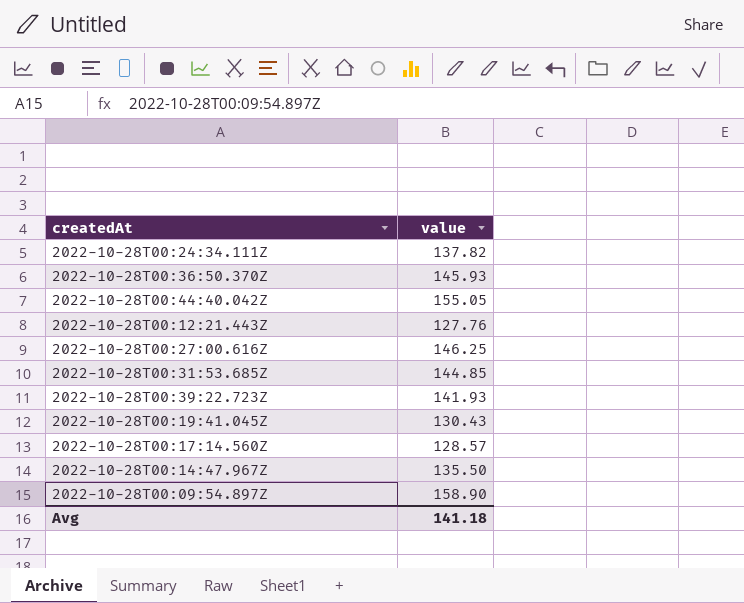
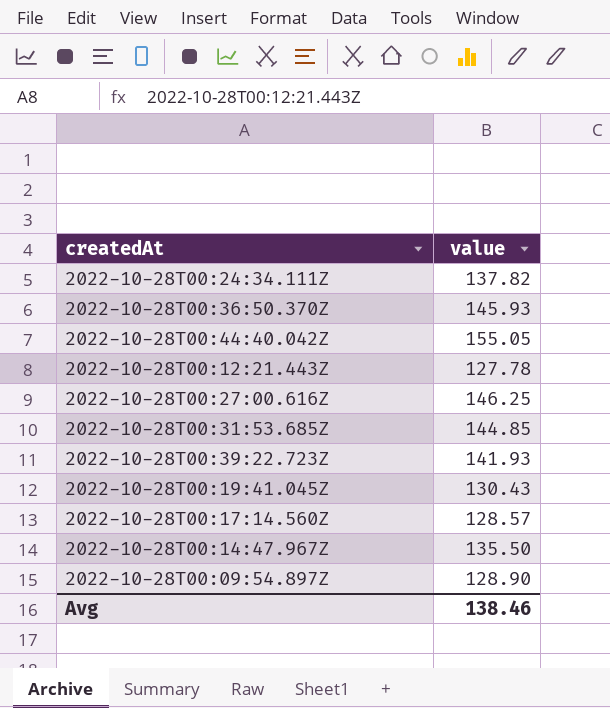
2022-10-28T00:12:21.443Z | value: 127.76 -> 127.78
2022-10-28T00:09:54.897Z | value: 158.90 -> 128.90
Avg | value: 141.18 -> 138.46

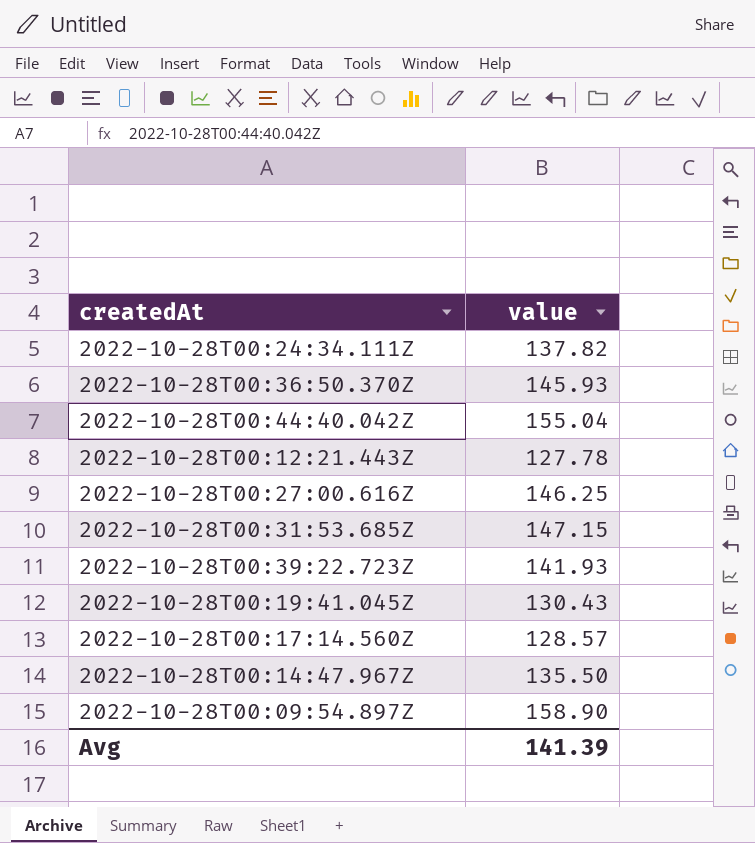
2022-10-28T00:44:40.042Z | value: 155.05 -> 155.04
2022-10-28T00:31:53.685Z | value: 144.85 -> 147.15
2022-10-28T00:09:54.897Z | value: 128.90 -> 158.90
Avg | value: 138.46 -> 141.39

